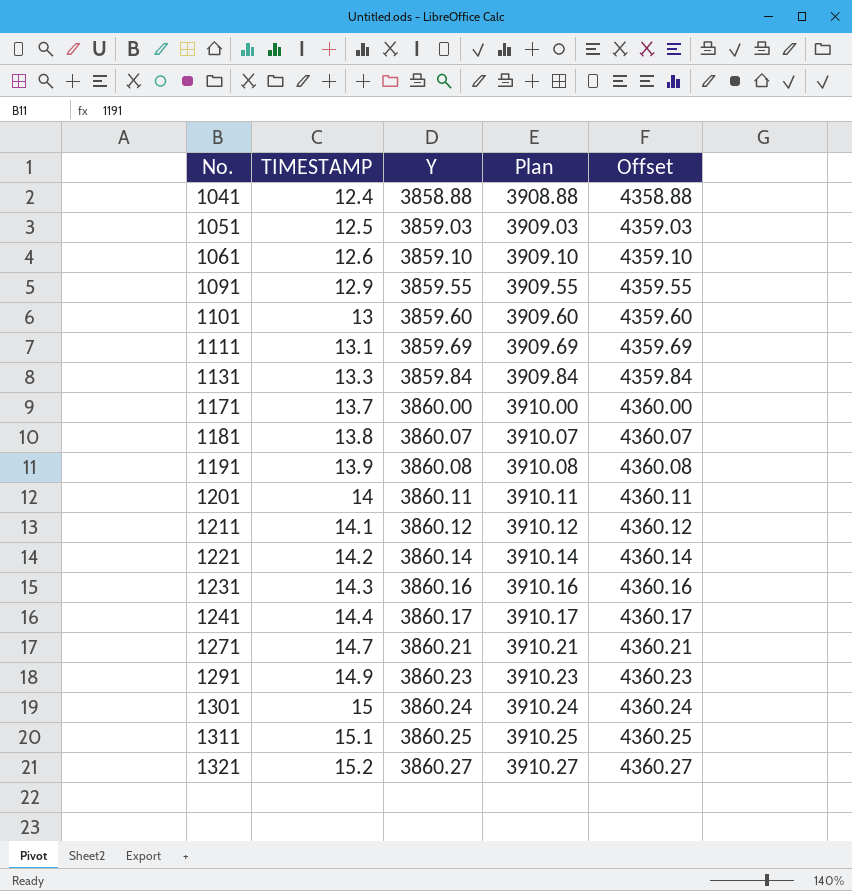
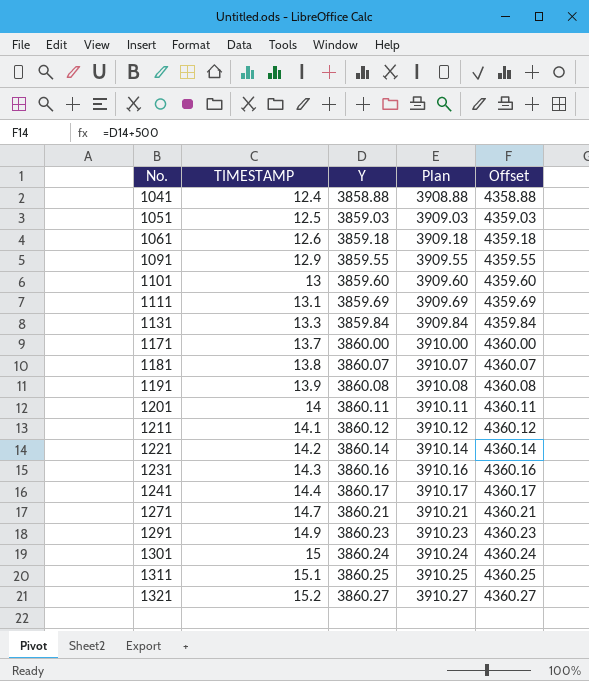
1061 | Y: 3859.10 -> 3859.18
1061 | Plan: 3909.10 -> 3909.18
1061 | Offset: 4359.10 -> 4359.18

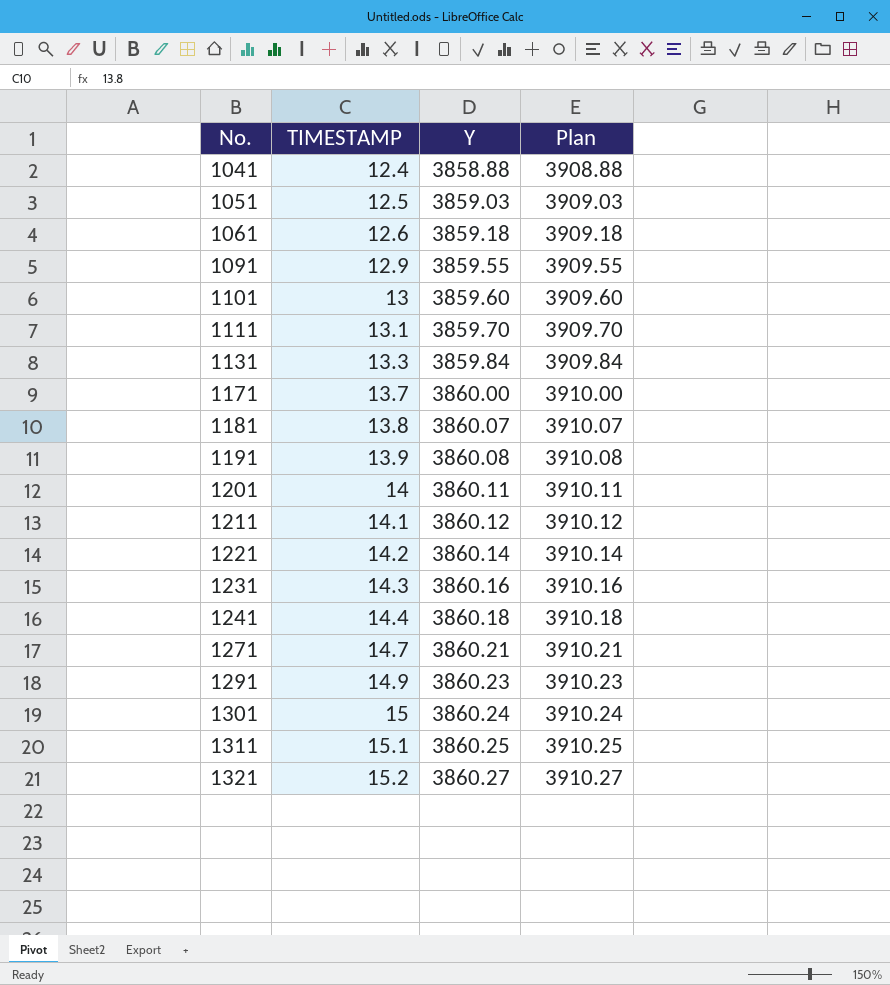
column Offset | formula: [Y] + 500 -> none
1111 | Y: 3859.69 -> 3859.70
1111 | Plan: 3909.69 -> 3909.70
1241 | Y: 3860.17 -> 3860.18
1241 | Plan: 3910.17 -> 3910.18

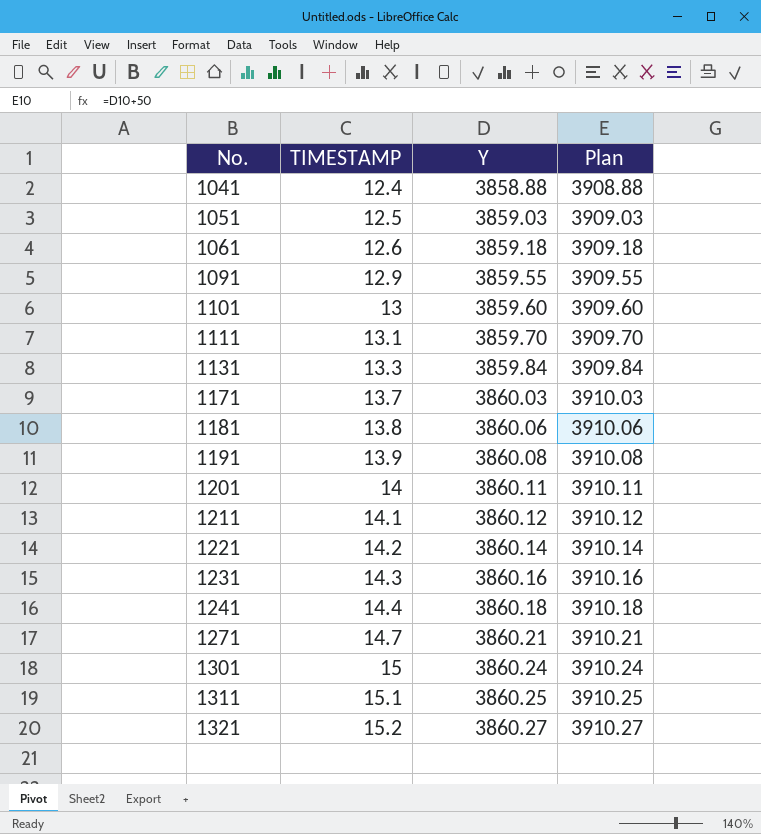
row 1291: 14.9 | 3860.23 | 3910.23 -> none
1171 | Y: 3860.00 -> 3860.03
1171 | Plan: 3910.00 -> 3910.03
1181 | Y: 3860.07 -> 3860.06
1181 | Plan: 3910.07 -> 3910.06

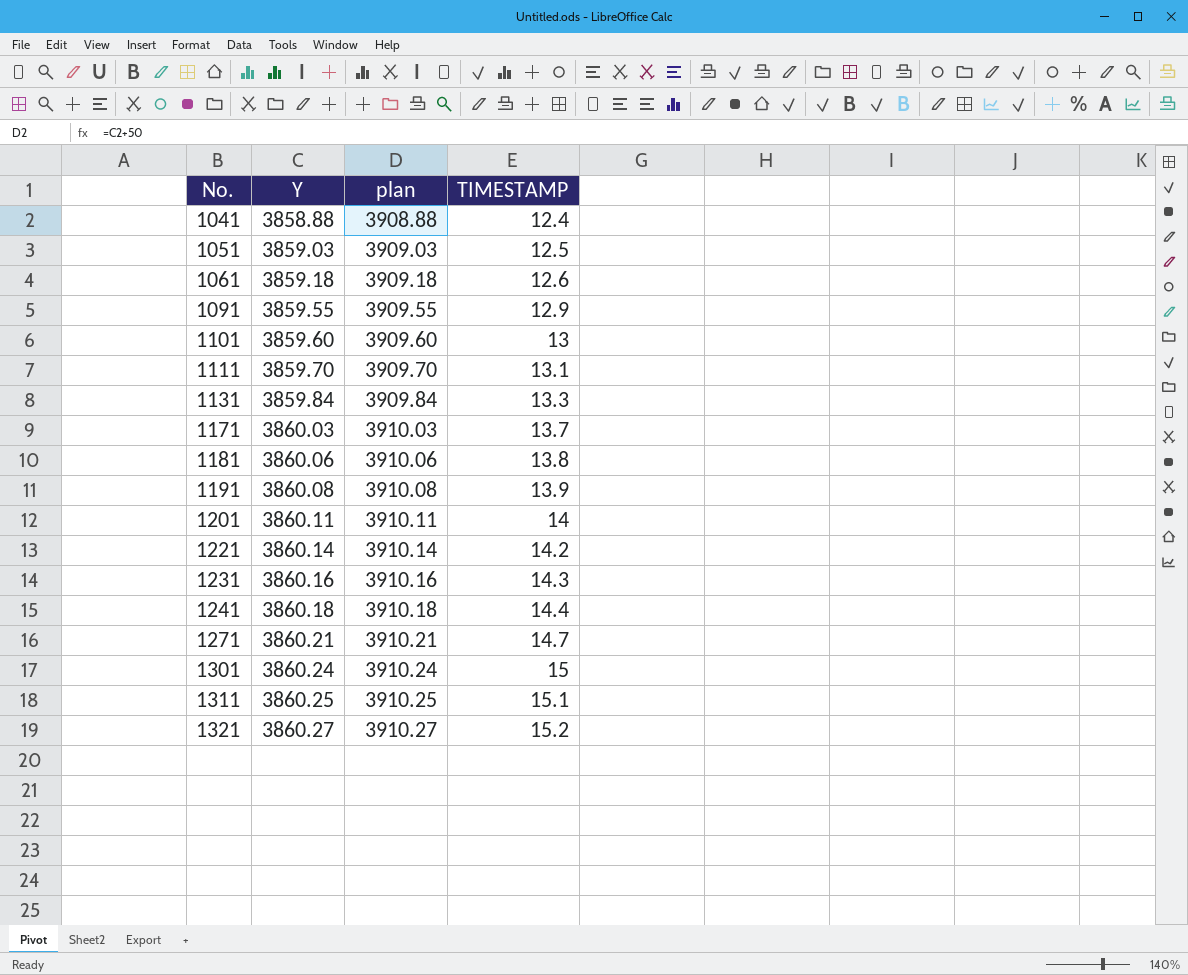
column name: Plan -> plan
column TIMESTAMP | position: 2 -> 4
row 1211: 14.1 | 3860.12 | 3910.12 -> none

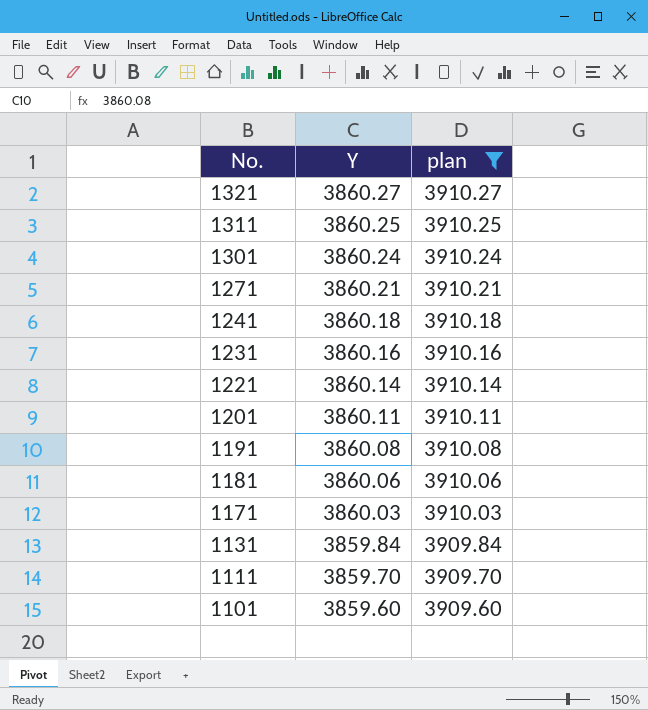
filter: none -> plan >= 3909.60
row order: No. ascending -> No. descending
column TIMESTAMP | position: 4 -> none

